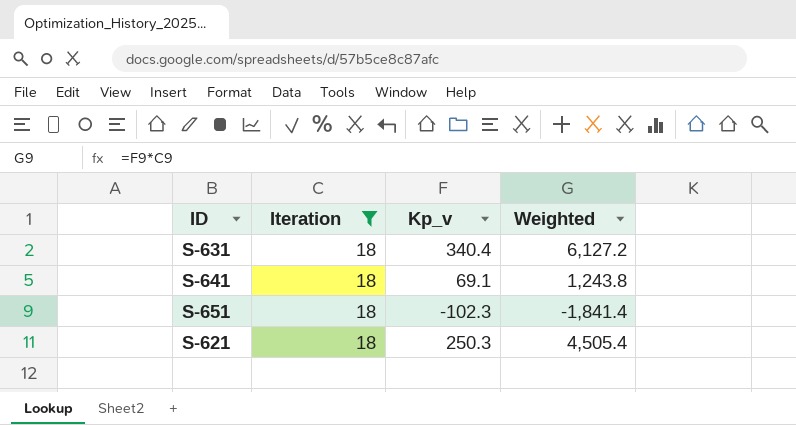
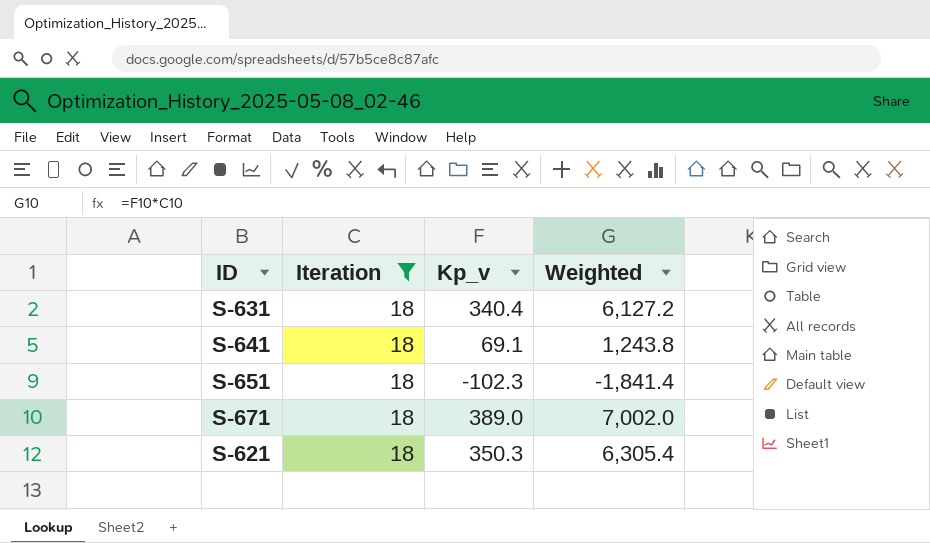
row S-671: none -> 18 | 389.0 | 7,002.0
S-621 | Kp_v: 250.3 -> 350.3
S-621 | Weighted: 4,505.4 -> 6,305.4

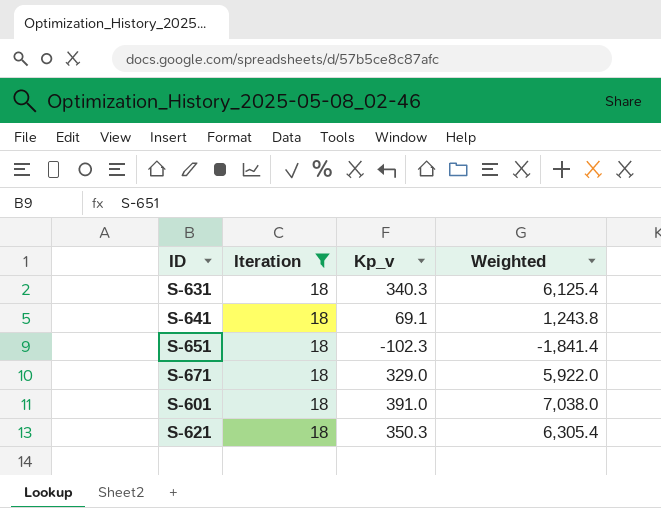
S-631 | Kp_v: 340.4 -> 340.3
S-631 | Weighted: 6,127.2 -> 6,125.4
S-671 | Kp_v: 389.0 -> 329.0
S-671 | Weighted: 7,002.0 -> 5,922.0
row S-601: none -> 18 | 391.0 | 7,038.0

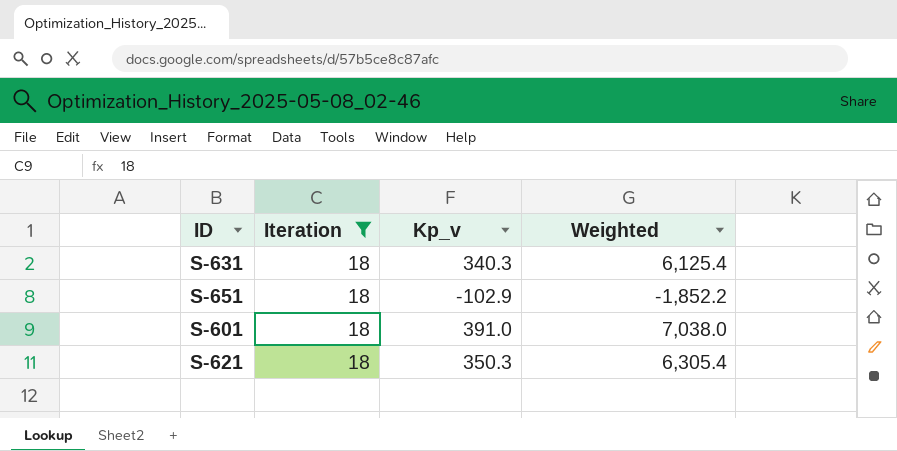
row S-641: 18 | 69.1 | 1,243.8 -> none
row S-671: 18 | 329.0 | 5,922.0 -> none
S-651 | Kp_v: -102.3 -> -102.9
S-651 | Weighted: -1,841.4 -> -1,852.2

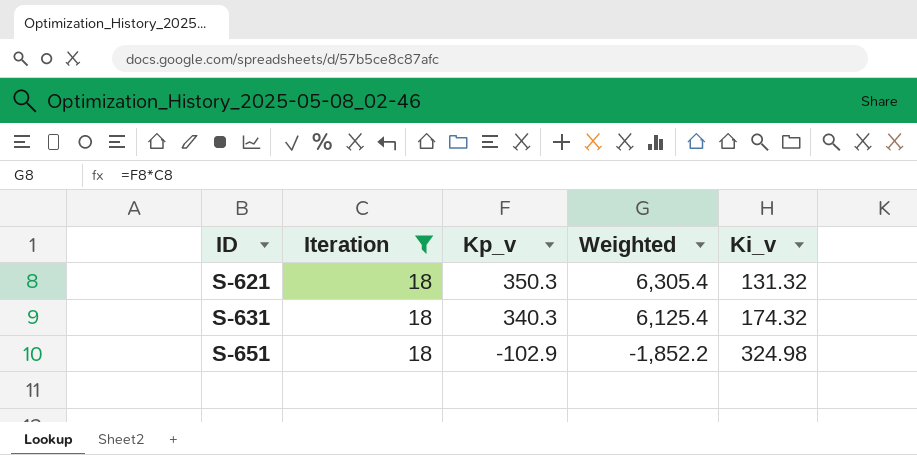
row order: none -> ID ascending
column Ki_v | position: none -> 5
row S-601: 18 | 391.0 | 7,038.0 -> none

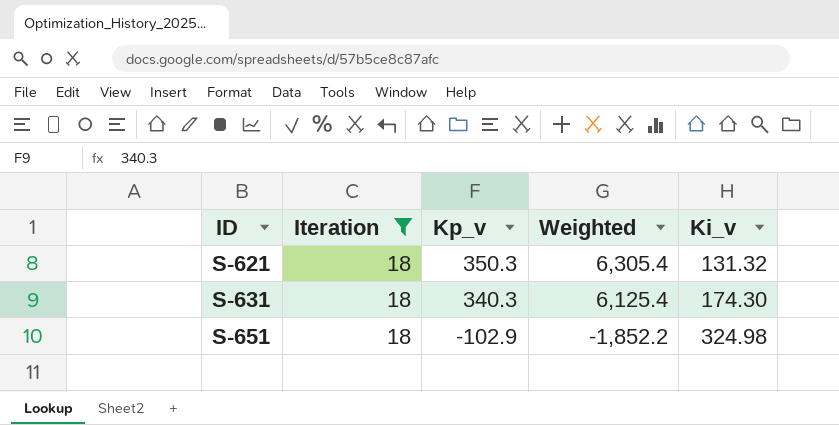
S-631 | Ki_v: 174.32 -> 174.30

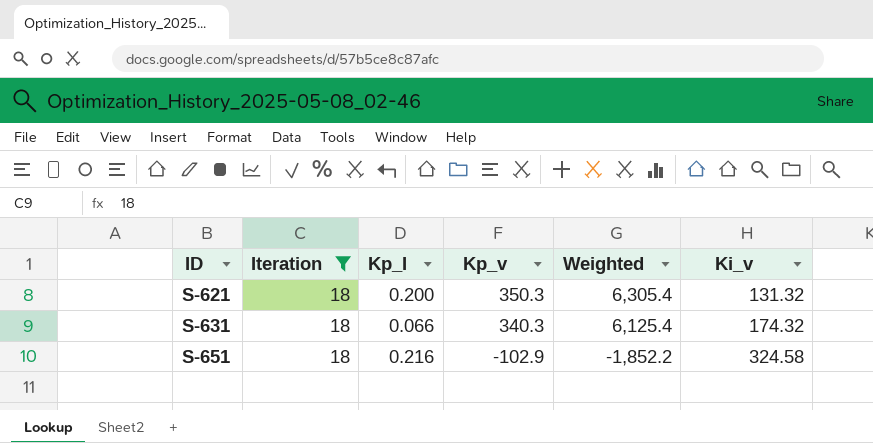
column Kp_I | position: none -> 3
S-631 | Ki_v: 174.30 -> 174.32
S-651 | Ki_v: 324.98 -> 324.58

